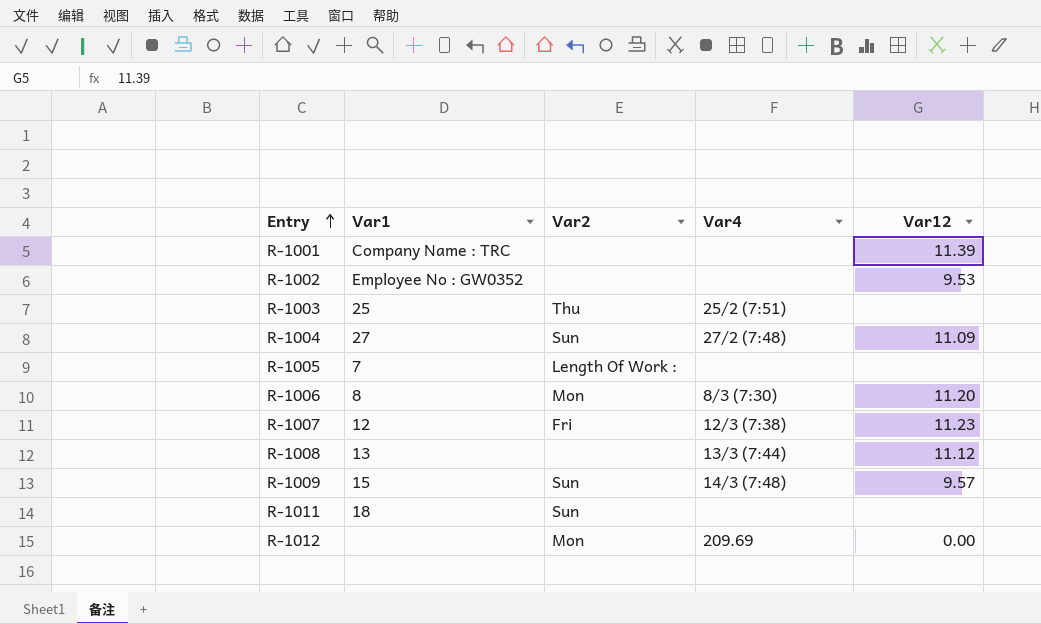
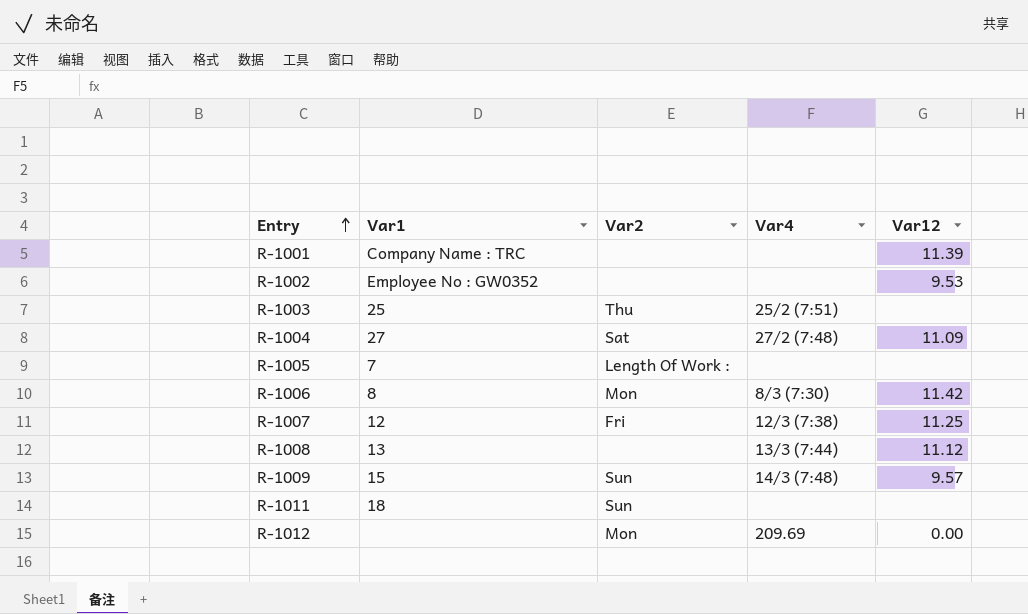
R-1004 | Var2: Sun -> Sat
R-1006 | Var12: 11.20 -> 11.42
R-1007 | Var12: 11.23 -> 11.25

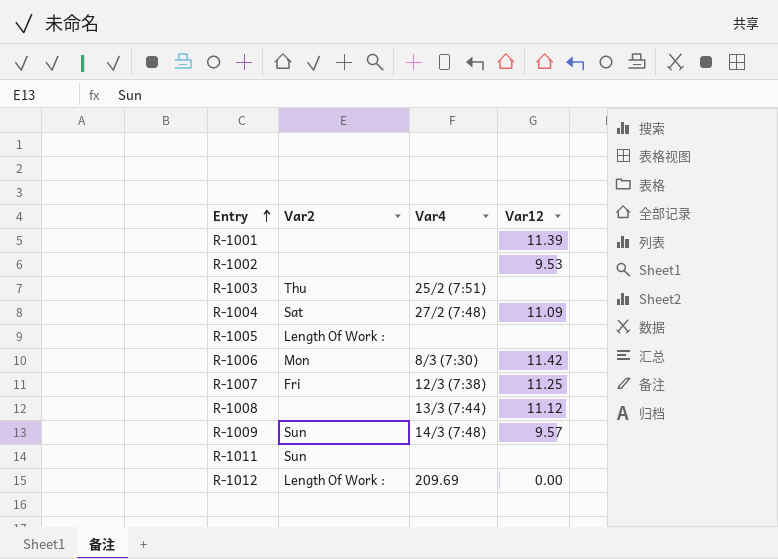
column Var1 | position: 2 -> none
R-1012 | Var2: Mon -> Length Of Work :

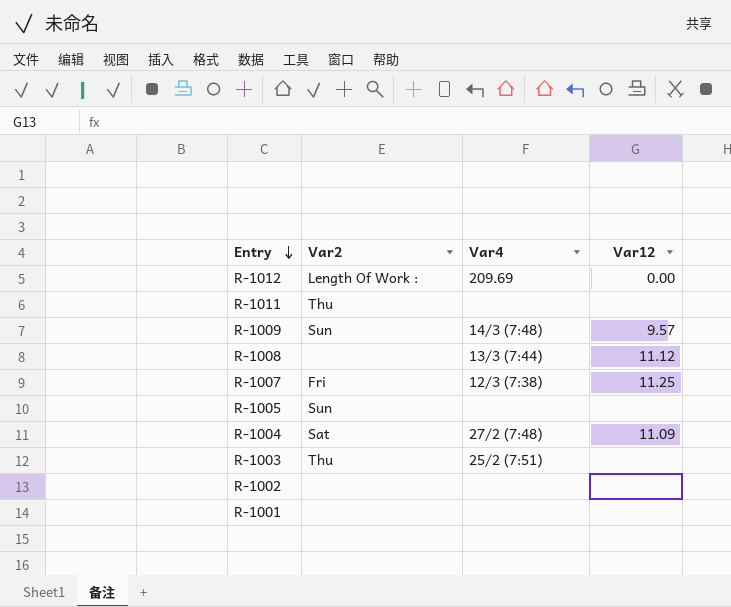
row order: Entry ascending -> Entry descending
row R-1006: Mon | 8/3 (7:30) | 11.42 -> none
R-1011 | Var2: Sun -> Thu
R-1005 | Var2: Length Of Work : -> Sun
R-1002 | Var12: 9.53 -> none
R-1001 | Var12: 11.39 -> none

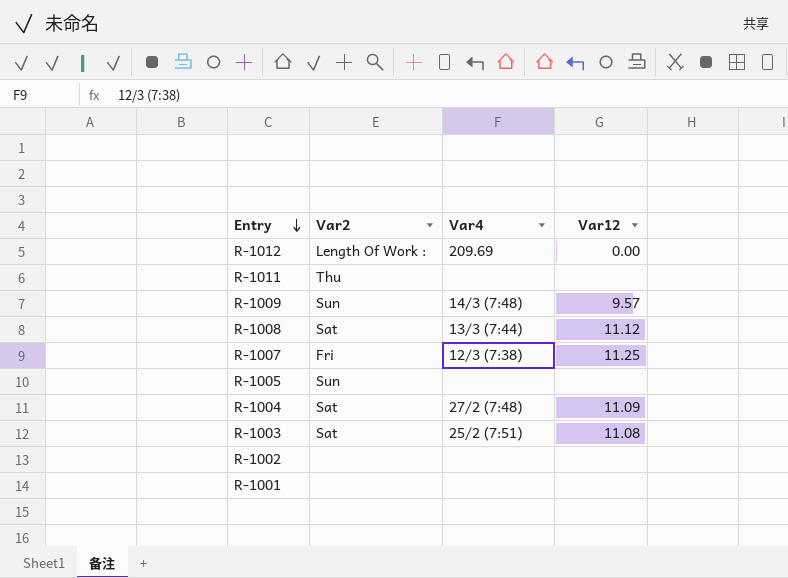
R-1008 | Var2: none -> Sat
R-1003 | Var2: Thu -> Sat
R-1003 | Var12: none -> 11.08

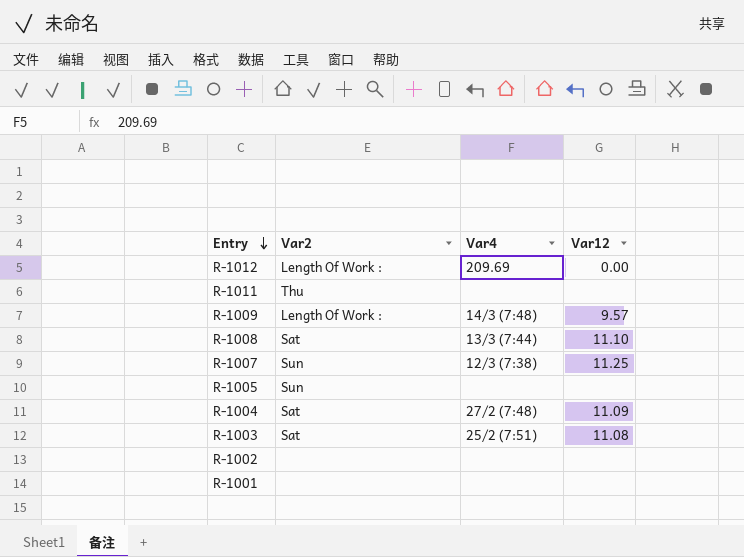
R-1009 | Var2: Sun -> Length Of Work :
R-1008 | Var12: 11.12 -> 11.10
R-1007 | Var2: Fri -> Sun

